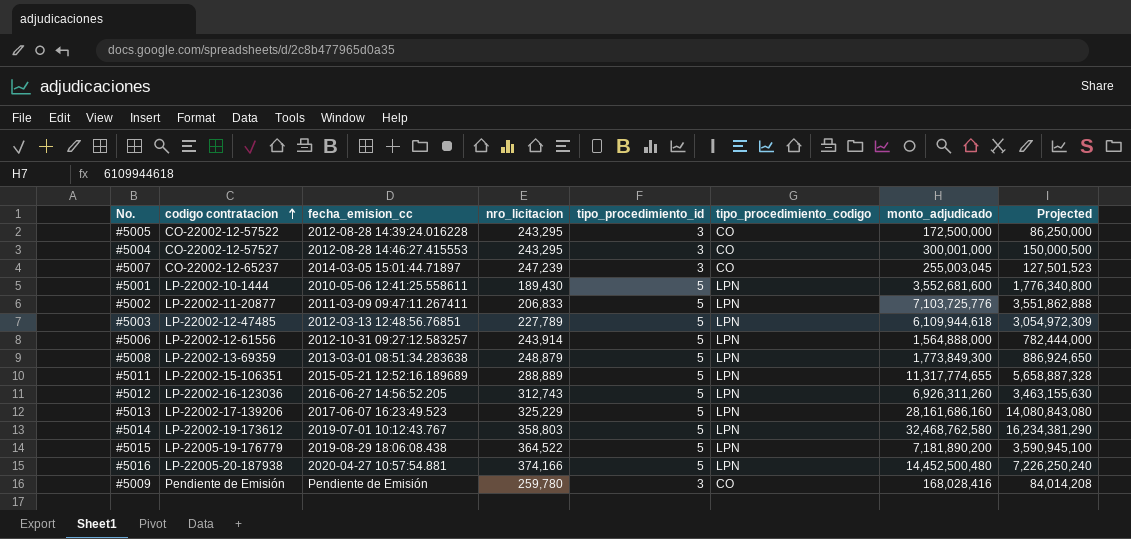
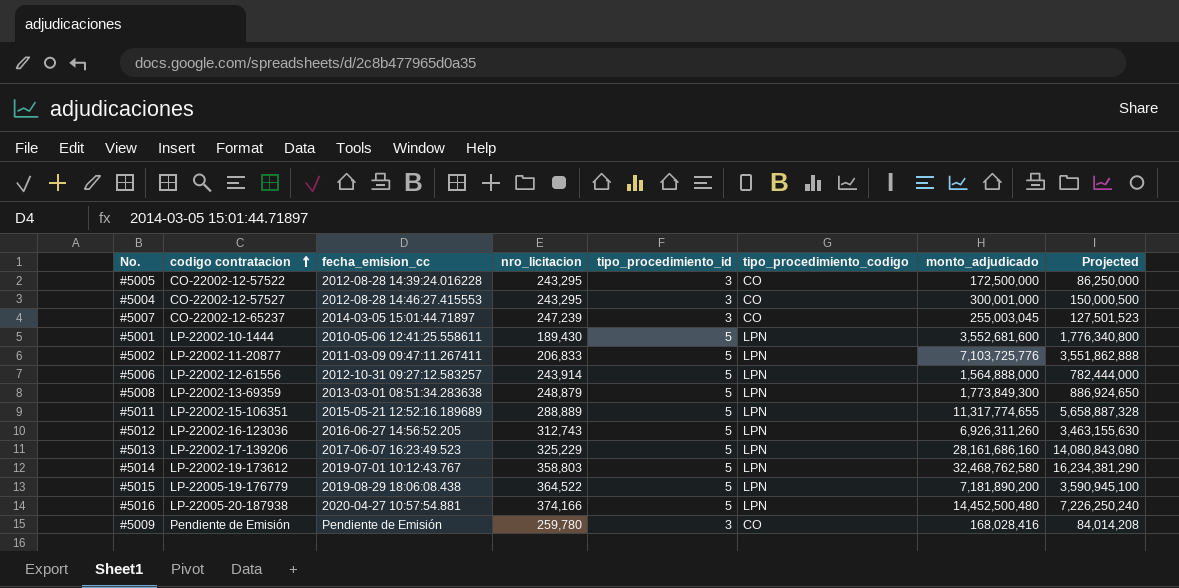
row #5003: LP-22002-12-47485 | 2012-03-13 12:48:56.76851 | 227,789 | 5 | LPN | 6,109,944,618 | 3,054,972,309 -> none

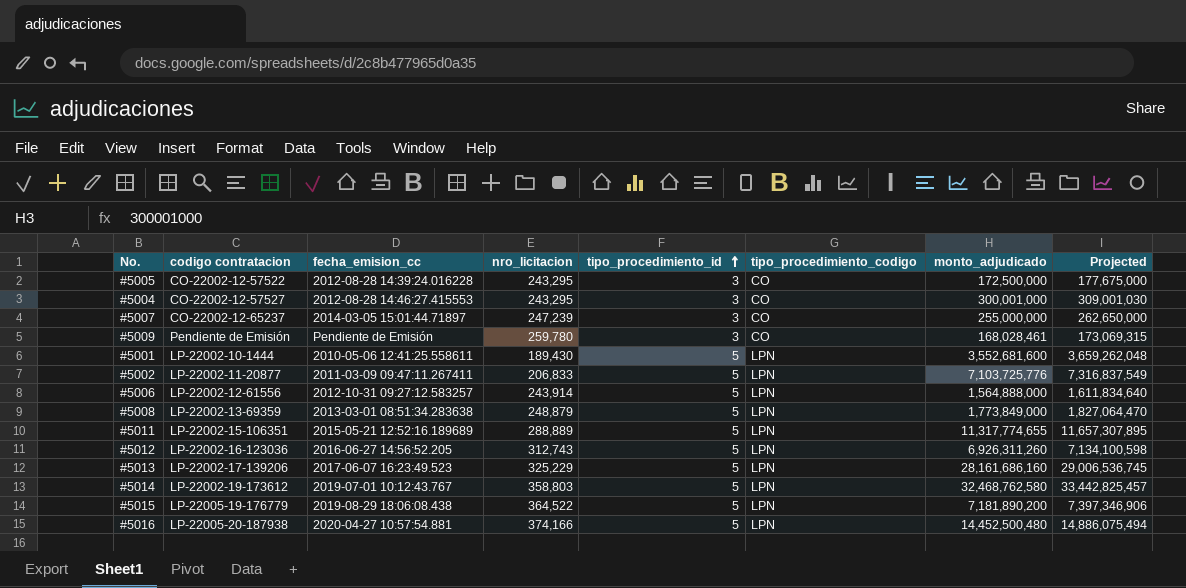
row order: codigo contratacion ascending -> tipo_procedimiento_id ascending
column Projected | formula: [monto_adjudicado] * 0.5 -> [monto_adjudicado] * 1.03
#5007 | monto_adjudicado: 255,003,045 -> 255,000,000
#5009 | monto_adjudicado: 168,028,416 -> 168,028,461
#5008 | monto_adjudicado: 1,773,849,300 -> 1,773,849,000

